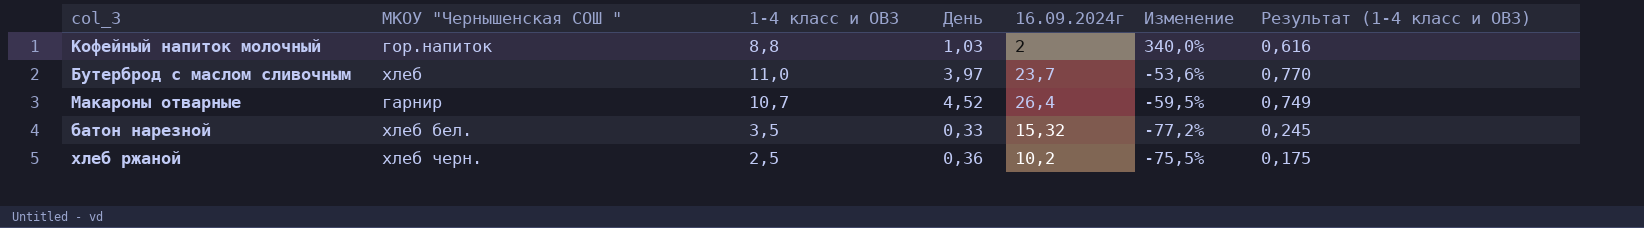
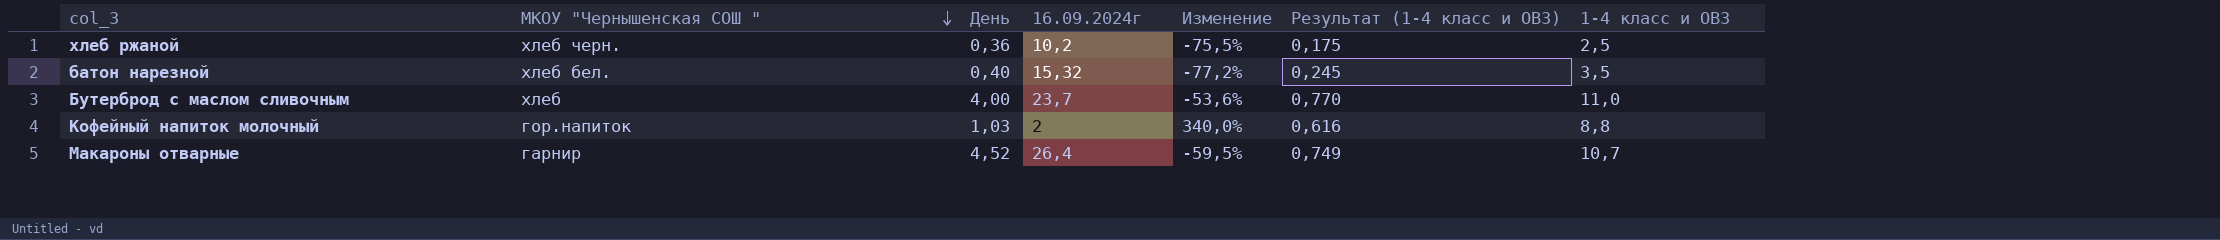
row order: none -> МКОУ "Чернышенская СОШ " descending
column 1-4 класс и ОВЗ | position: 3 -> 7
батон нарезной | День: 0,33 -> 0,40
Бутерброд с маслом сливочным | День: 3,97 -> 4,00

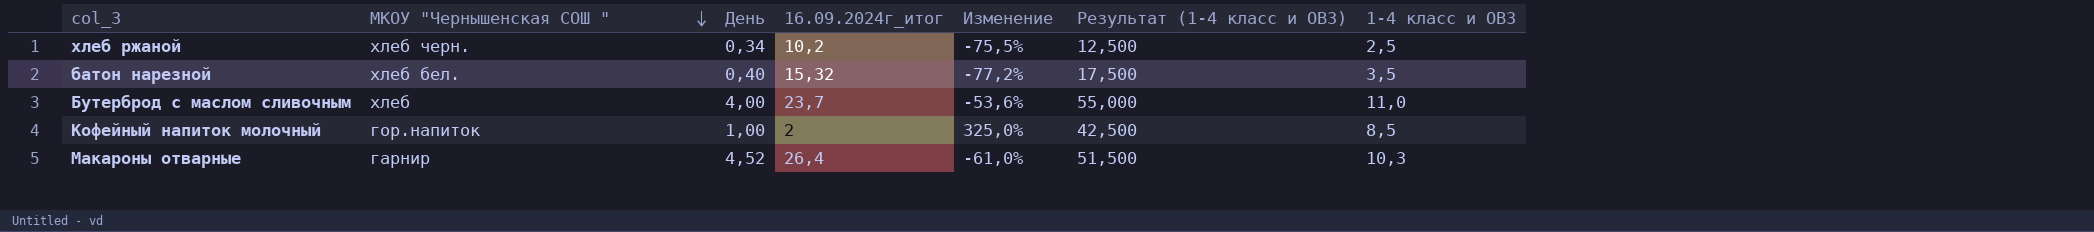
column name: 16.09.2024г -> 16.09.2024г_итог
column Результат (1-4 класс и ОВЗ) | formula: [1-4 класс и ОВЗ] * 0,07 -> [1-4 класс и ОВЗ] * 5
хлеб ржаной | День: 0,36 -> 0,34
Кофейный напиток молочный | День: 1,03 -> 1,00
Кофейный напиток молочный | Изменение: 340,0% -> 325,0%
Кофейный напиток молочный | 1-4 класс и ОВЗ: 8,8 -> 8,5
Макароны отварные | Изменение: -59,5% -> -61,0%
Макароны отварные | 1-4 класс и ОВЗ: 10,7 -> 10,3

